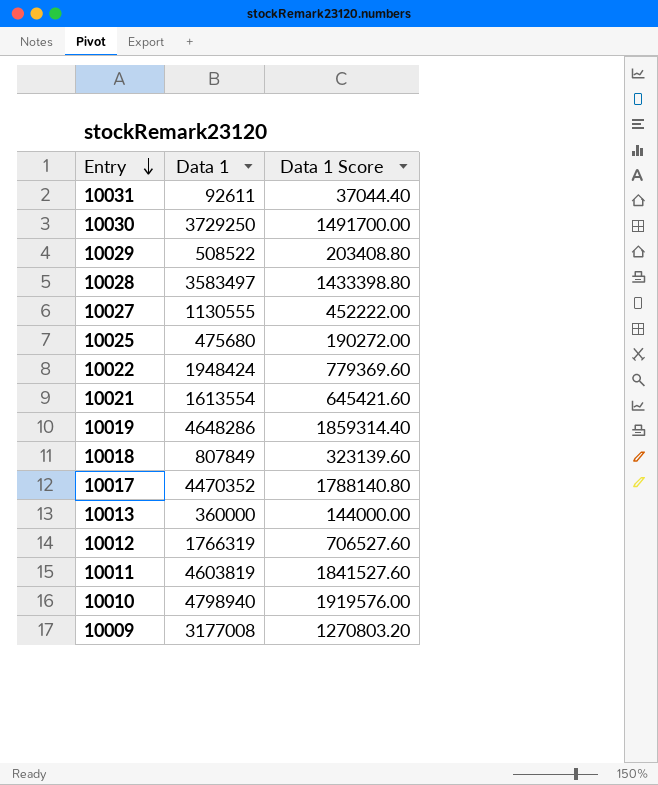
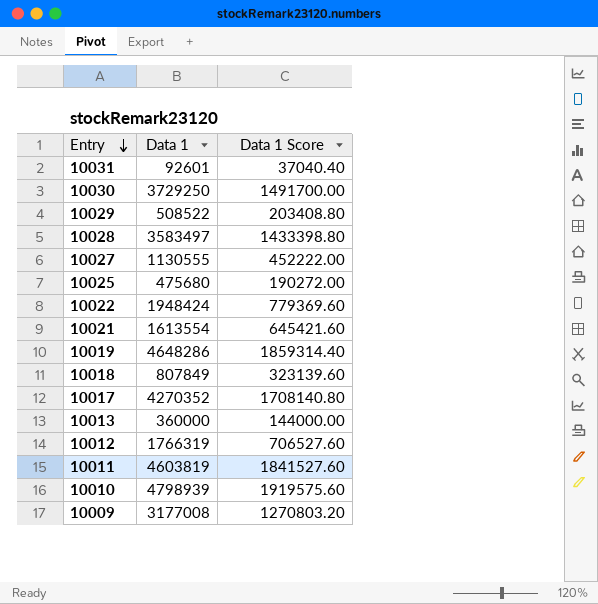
10031 | Data 1: 92611 -> 92601
10031 | Data 1 Score: 37044.40 -> 37040.40
10017 | Data 1: 4470352 -> 4270352
10017 | Data 1 Score: 1788140.80 -> 1708140.80
10010 | Data 1: 4798940 -> 4798939
10010 | Data 1 Score: 1919576.00 -> 1919575.60

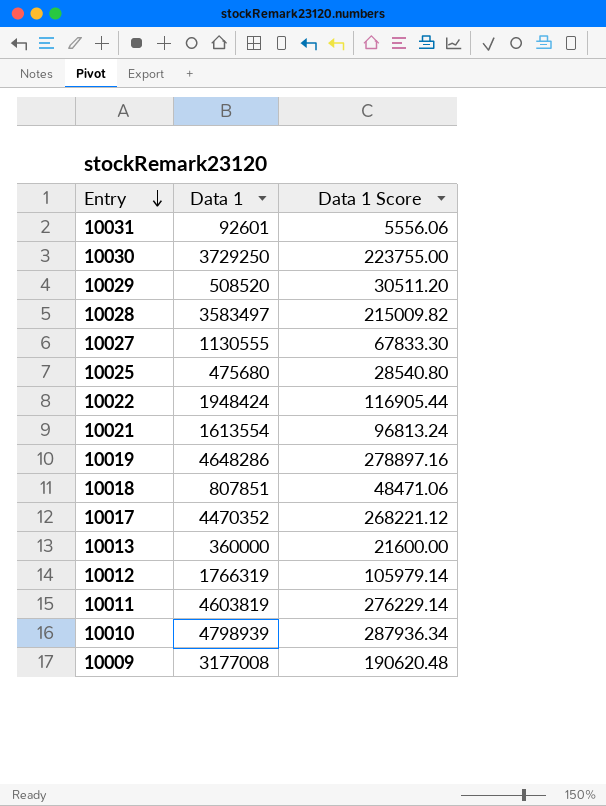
column Data 1 Score | formula: [Data 1] * 0.4 -> [Data 1] * 0.06
10029 | Data 1: 508522 -> 508520
10018 | Data 1: 807849 -> 807851
10017 | Data 1: 4270352 -> 4470352

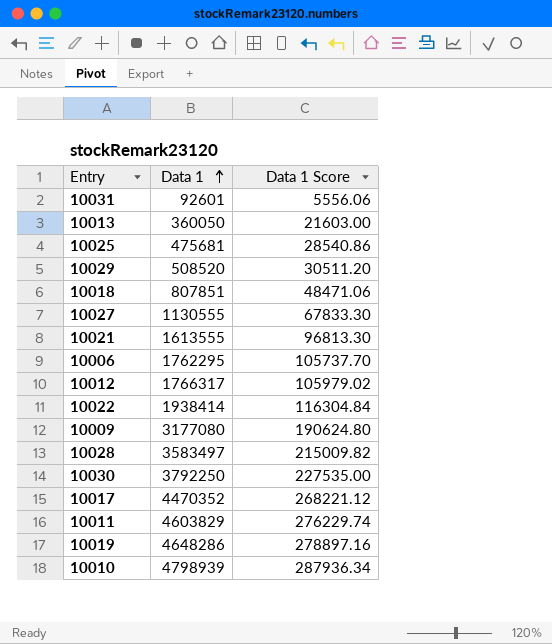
row order: Entry descending -> Data 1 ascending
10013 | Data 1: 360000 -> 360050
10013 | Data 1 Score: 21600.00 -> 21603.00
10025 | Data 1: 475680 -> 475681
10025 | Data 1 Score: 28540.80 -> 28540.86
10021 | Data 1: 1613554 -> 1613555
10021 | Data 1 Score: 96813.24 -> 96813.30
row 10006: none -> 1762295 | 105737.70
10012 | Data 1: 1766319 -> 1766317
10012 | Data 1 Score: 105979.14 -> 105979.02
10022 | Data 1: 1948424 -> 1938414
10022 | Data 1 Score: 116905.44 -> 116304.84
10009 | Data 1: 3177008 -> 3177080
10009 | Data 1 Score: 190620.48 -> 190624.80
10030 | Data 1: 3729250 -> 3792250
10030 | Data 1 Score: 223755.00 -> 227535.00
10011 | Data 1: 4603819 -> 4603829
10011 | Data 1 Score: 276229.14 -> 276229.74

